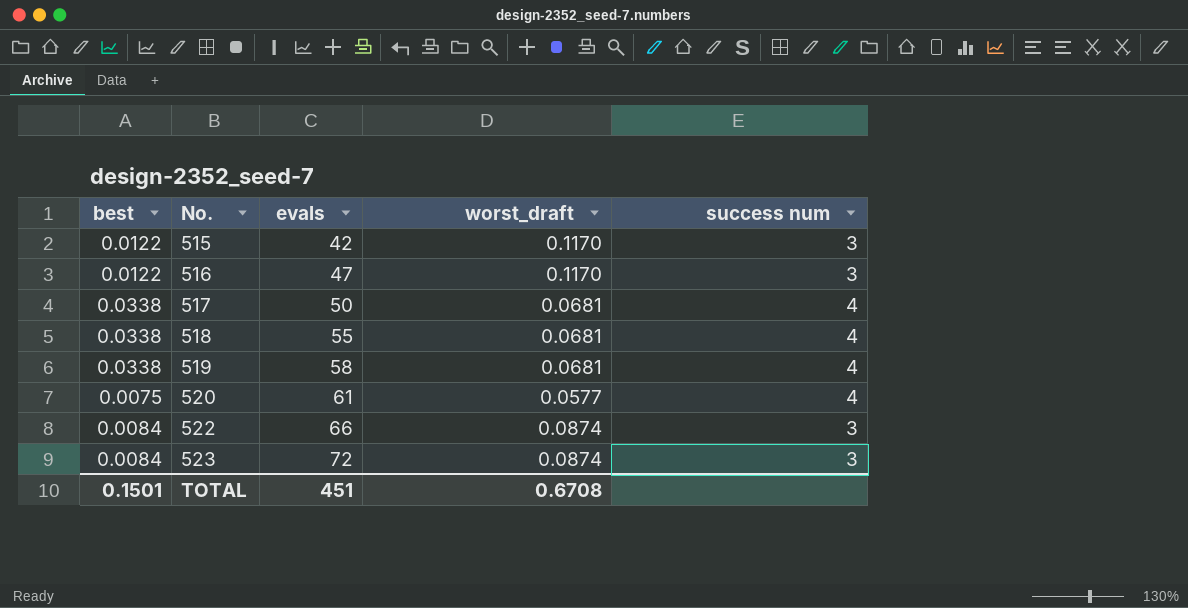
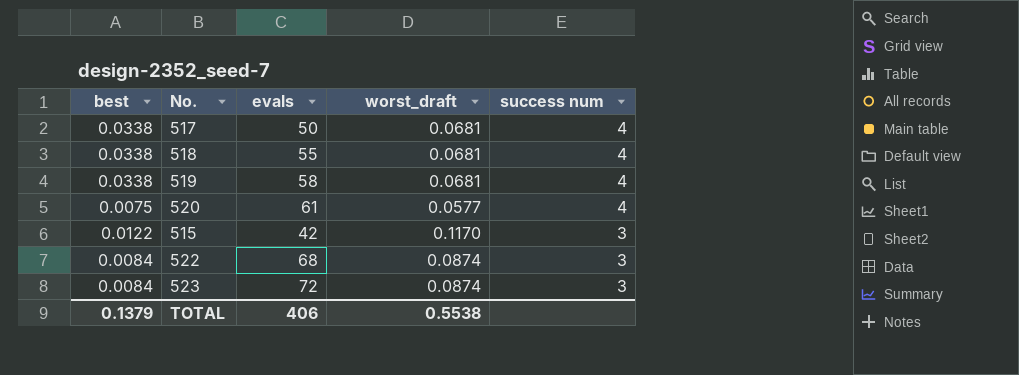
row order: No. ascending -> success num descending
row 516: 0.0122 | 47 | 0.1170 | 3 -> none
522 | evals: 66 -> 68
TOTAL | best: 0.1501 -> 0.1379
TOTAL | evals: 451 -> 406
TOTAL | worst_draft: 0.6708 -> 0.5538

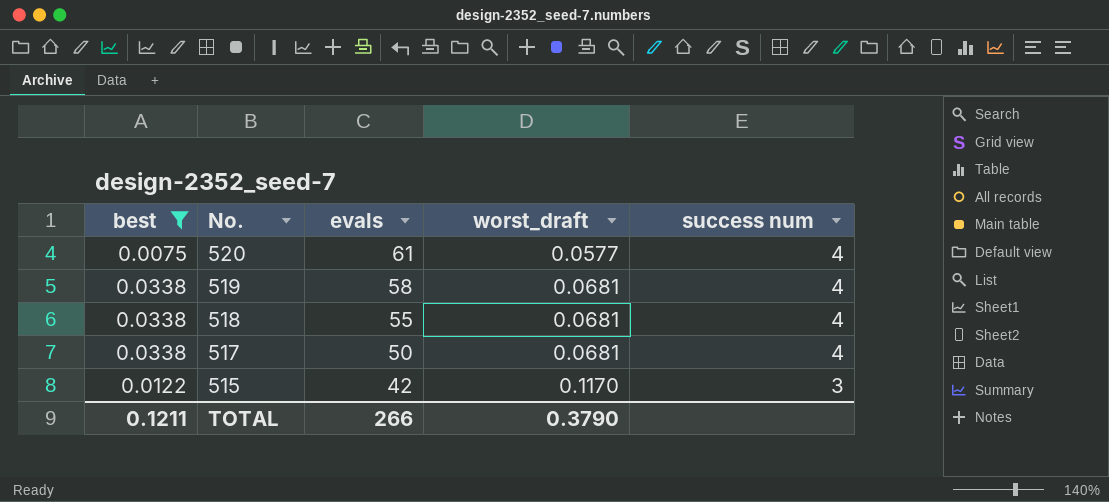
filter: none -> best != 0.0084
row order: success num descending -> No. descending
TOTAL | best: 0.1379 -> 0.1211
TOTAL | evals: 406 -> 266
TOTAL | worst_draft: 0.5538 -> 0.3790

